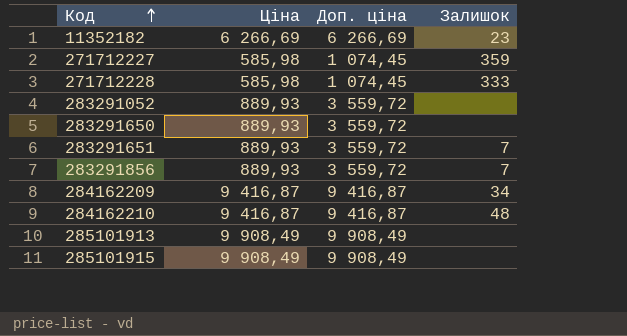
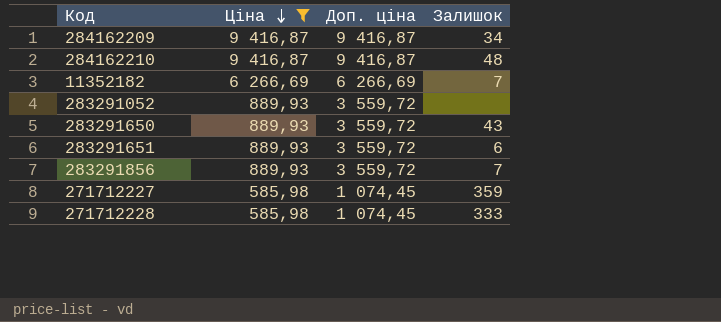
filter: none -> Ціна != 9 908,49
row order: Код ascending -> Ціна descending
11352182 | Залишок: 23 -> 7
283291650 | Залишок: none -> 43
283291651 | Залишок: 7 -> 6

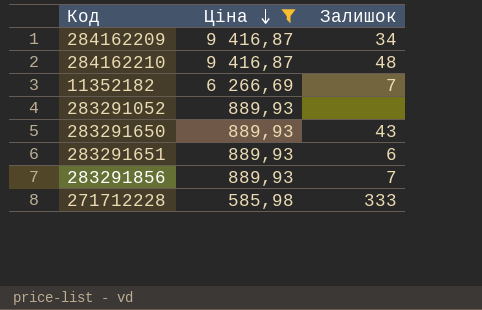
column Доп. ціна | position: 3 -> none
row 271712227: 585,98 | 1 074,45 | 359 -> none

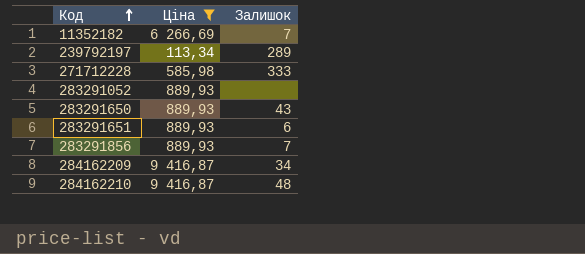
row order: Ціна descending -> Код ascending
row 239792197: none -> 113,34 | 289

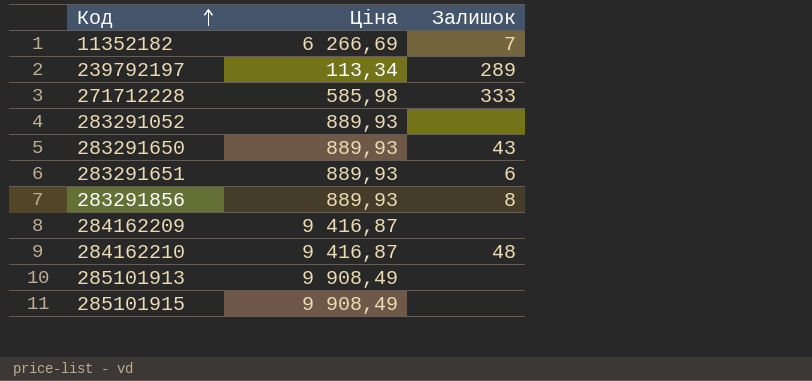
filter: Ціна != 9 908,49 -> none
283291856 | Залишок: 7 -> 8
284162209 | Залишок: 34 -> none

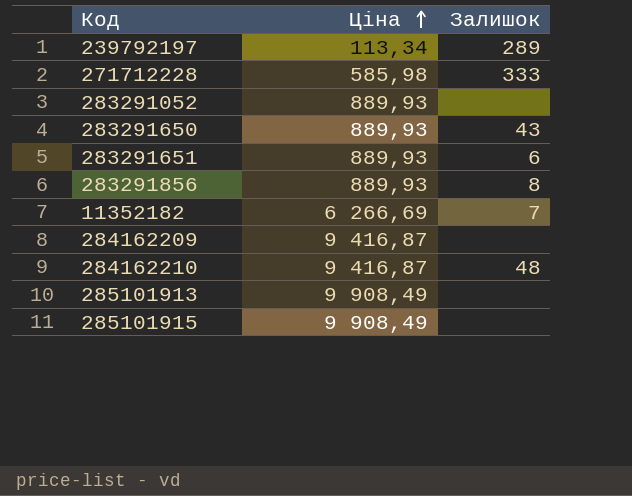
row order: Код ascending -> Ціна ascending

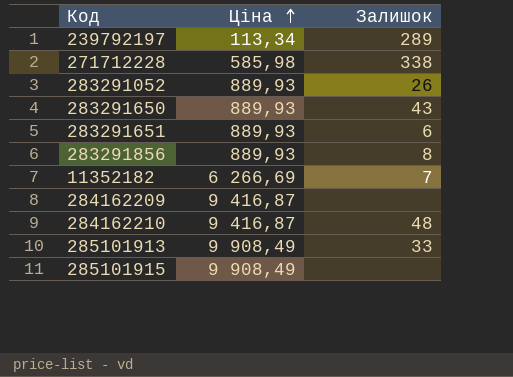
271712228 | Залишок: 333 -> 338
283291052 | Залишок: none -> 26
285101913 | Залишок: none -> 33

